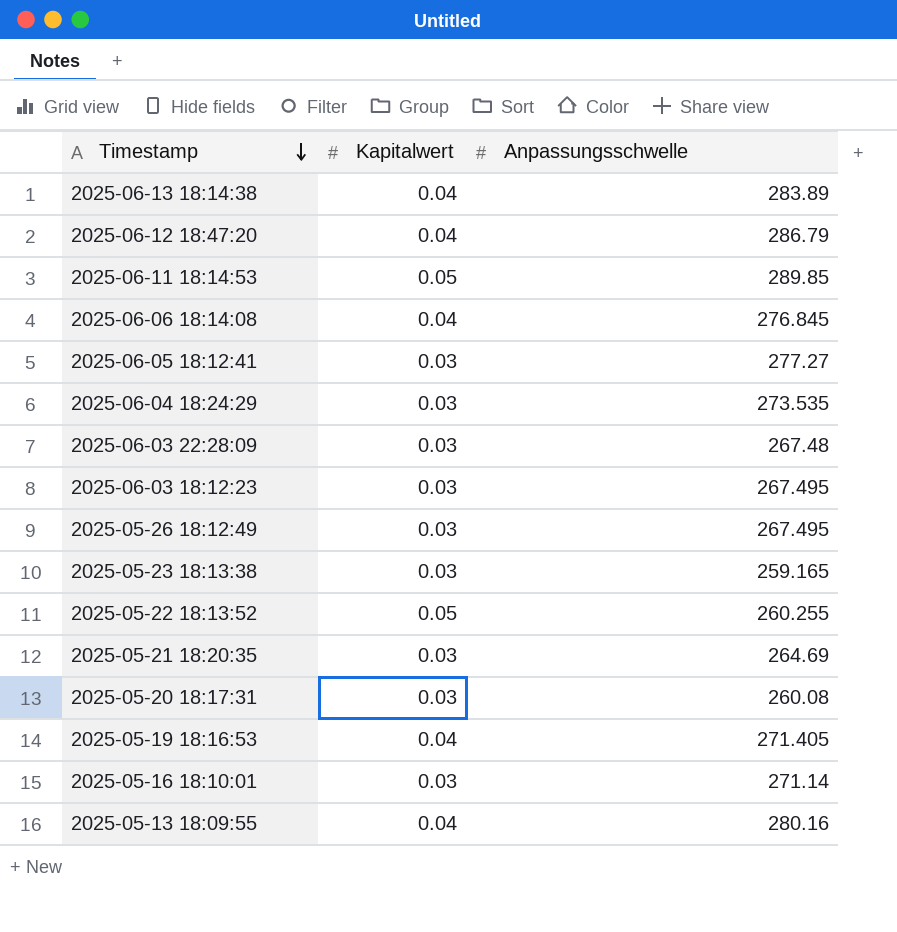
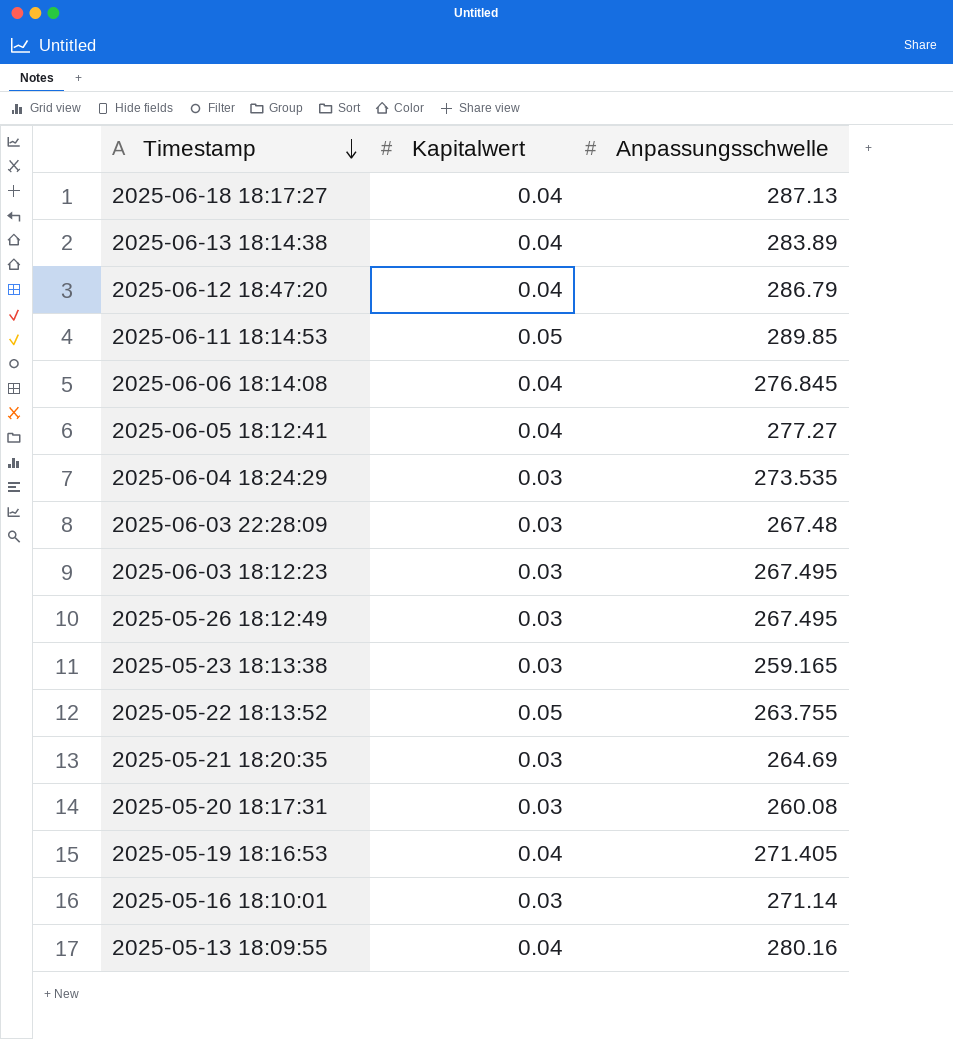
row 2025-06-18 18:17:27: none -> 0.04 | 287.13
2025-06-05 18:12:41 | Kapitalwert: 0.03 -> 0.04
2025-05-22 18:13:52 | Anpassungsschwelle: 260.255 -> 263.755

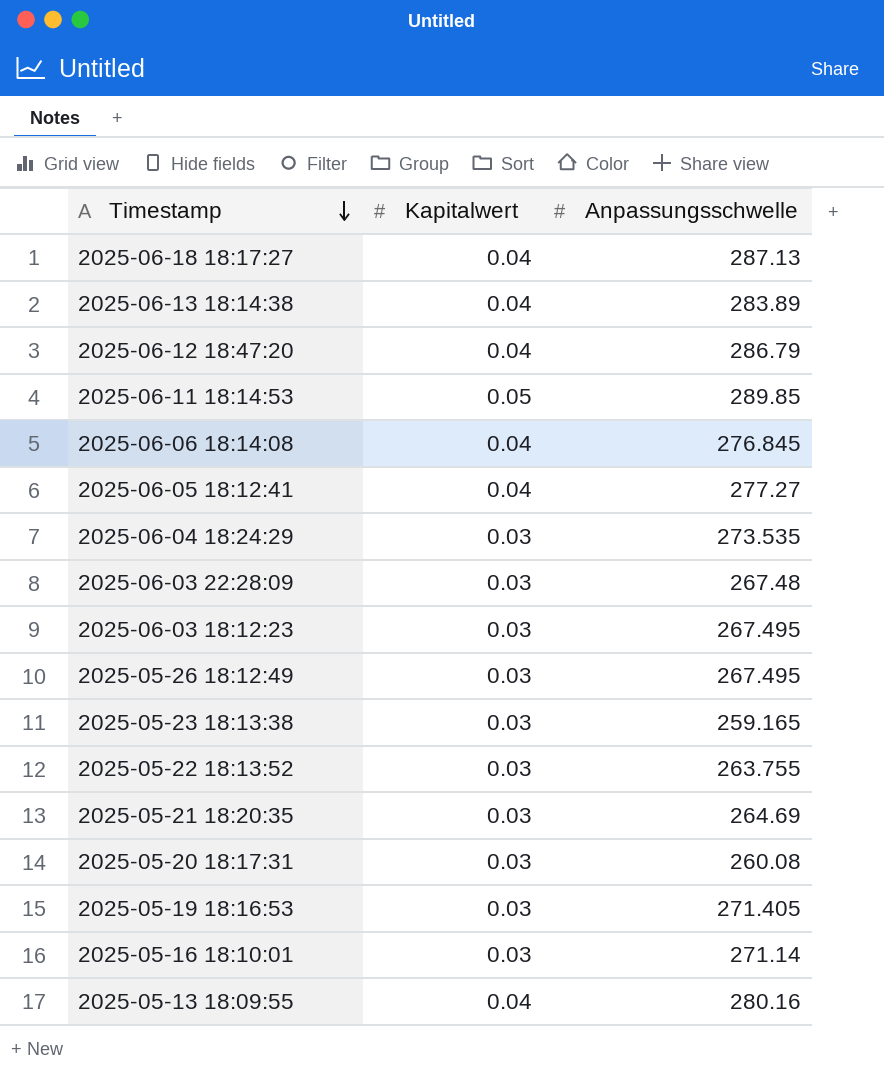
2025-05-22 18:13:52 | Kapitalwert: 0.05 -> 0.03
2025-05-19 18:16:53 | Kapitalwert: 0.04 -> 0.03

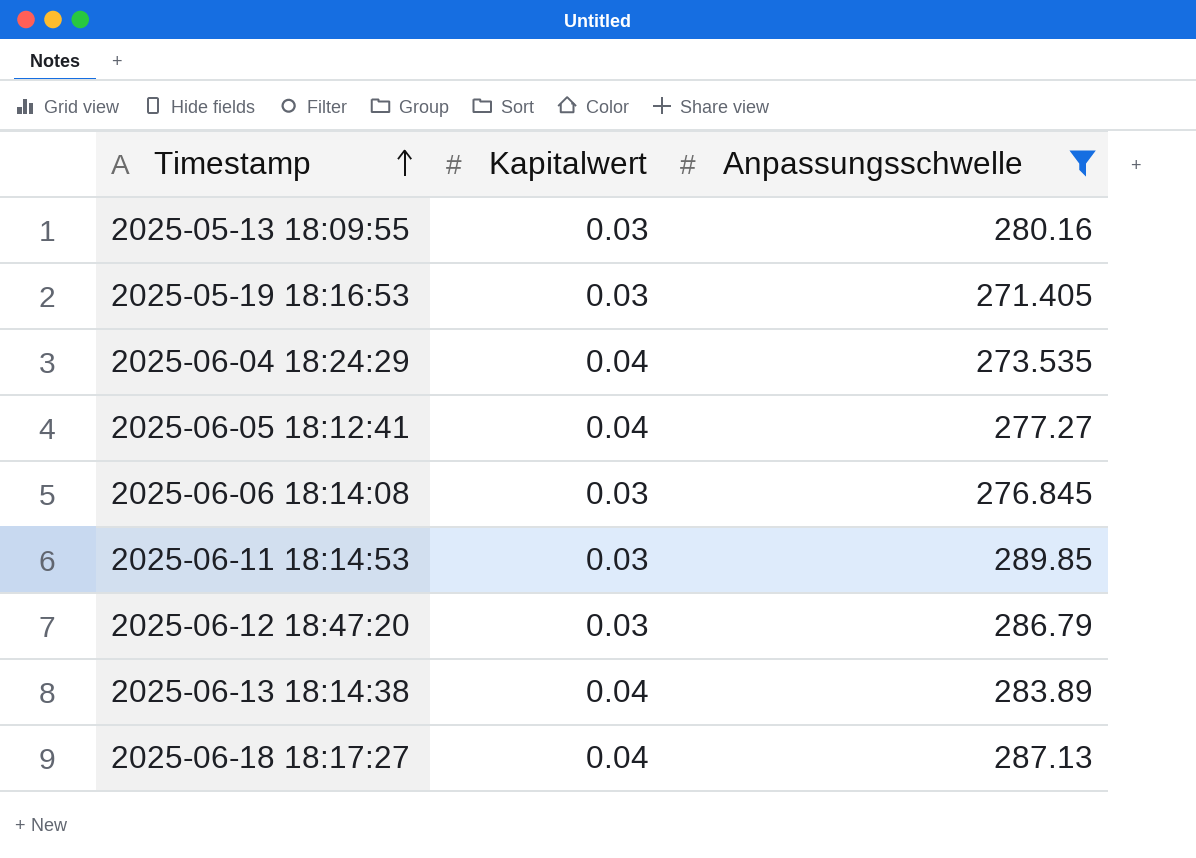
filter: none -> Anpassungsschwelle >= 271.405
row order: Timestamp descending -> Timestamp ascending
2025-05-13 18:09:55 | Kapitalwert: 0.04 -> 0.03
2025-06-04 18:24:29 | Kapitalwert: 0.03 -> 0.04
2025-06-06 18:14:08 | Kapitalwert: 0.04 -> 0.03
2025-06-11 18:14:53 | Kapitalwert: 0.05 -> 0.03
2025-06-12 18:47:20 | Kapitalwert: 0.04 -> 0.03

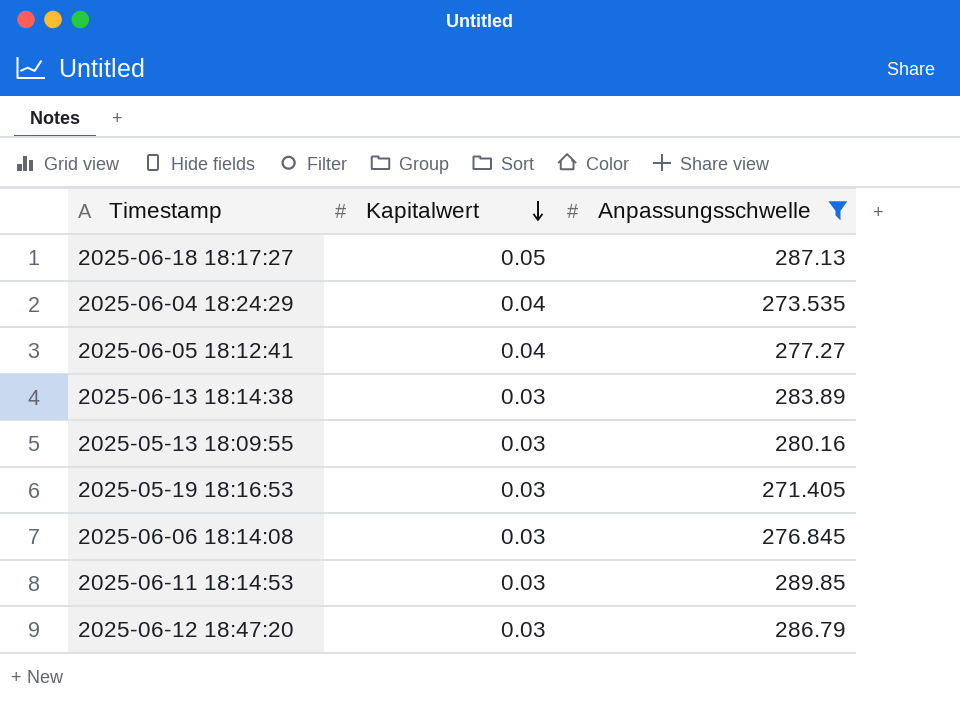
row order: Timestamp ascending -> Kapitalwert descending
2025-06-18 18:17:27 | Kapitalwert: 0.04 -> 0.05
2025-06-13 18:14:38 | Kapitalwert: 0.04 -> 0.03

